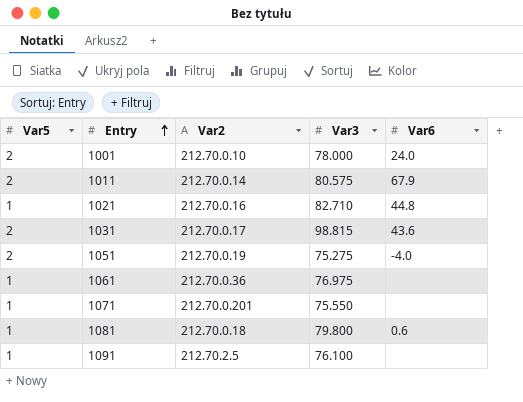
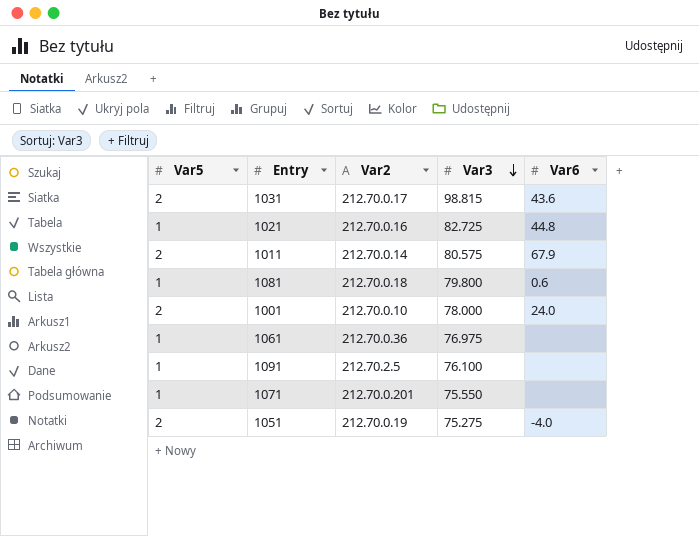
row order: Entry ascending -> Var3 descending
1021 | Var3: 82.710 -> 82.725

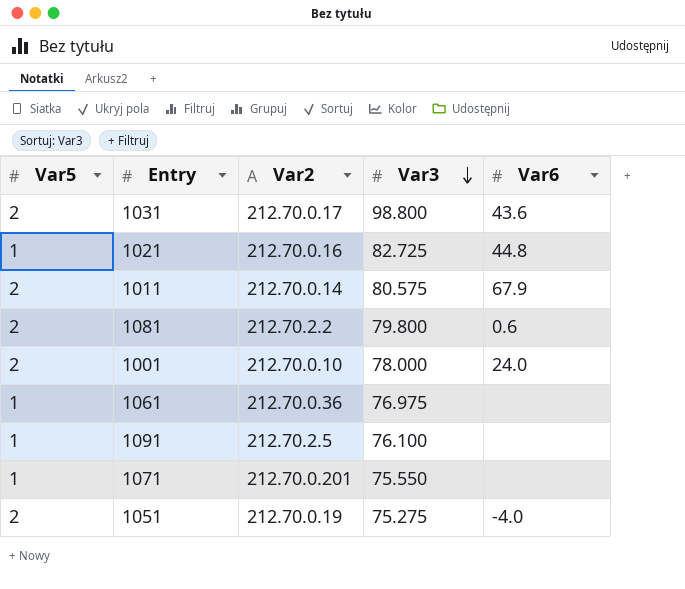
1031 | Var3: 98.815 -> 98.800
1081 | Var5: 1 -> 2
1081 | Var2: 212.70.0.18 -> 212.70.2.2

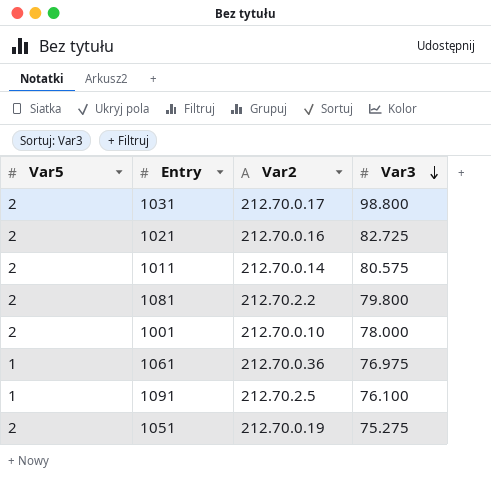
column Var6 | position: 5 -> none
row 1071: 1 | 212.70.0.201 | 75.550 | none -> none
1021 | Var5: 1 -> 2

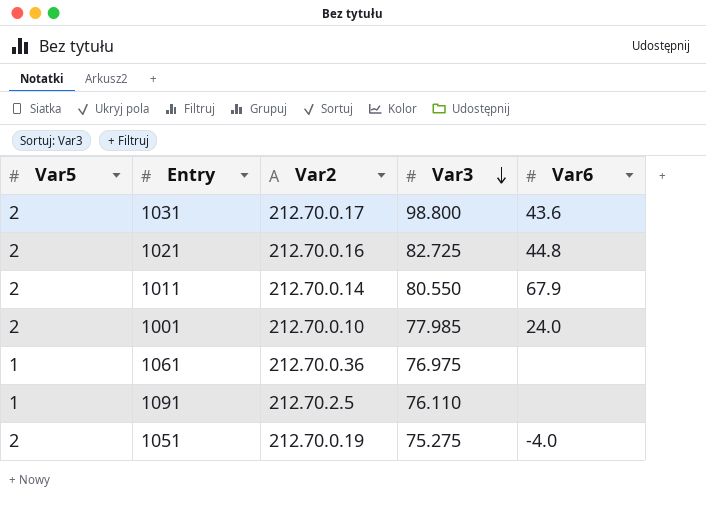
column Var6 | position: none -> 5
row 1081: 2 | 212.70.2.2 | 79.800 -> none
1011 | Var3: 80.575 -> 80.550
1001 | Var3: 78.000 -> 77.985
1091 | Var3: 76.100 -> 76.110

